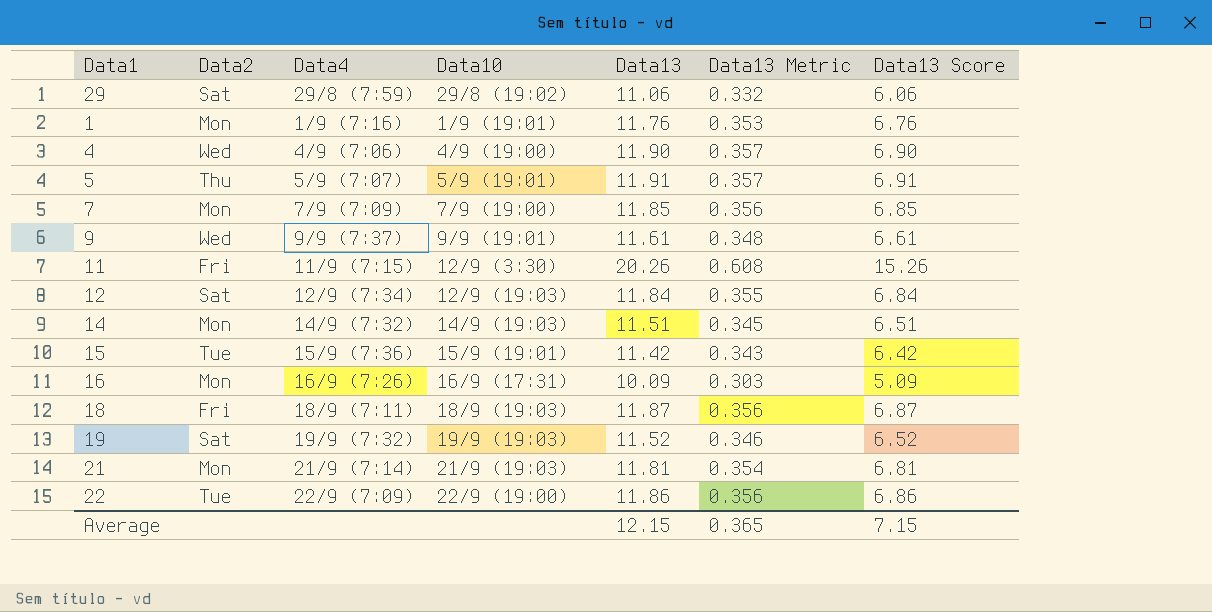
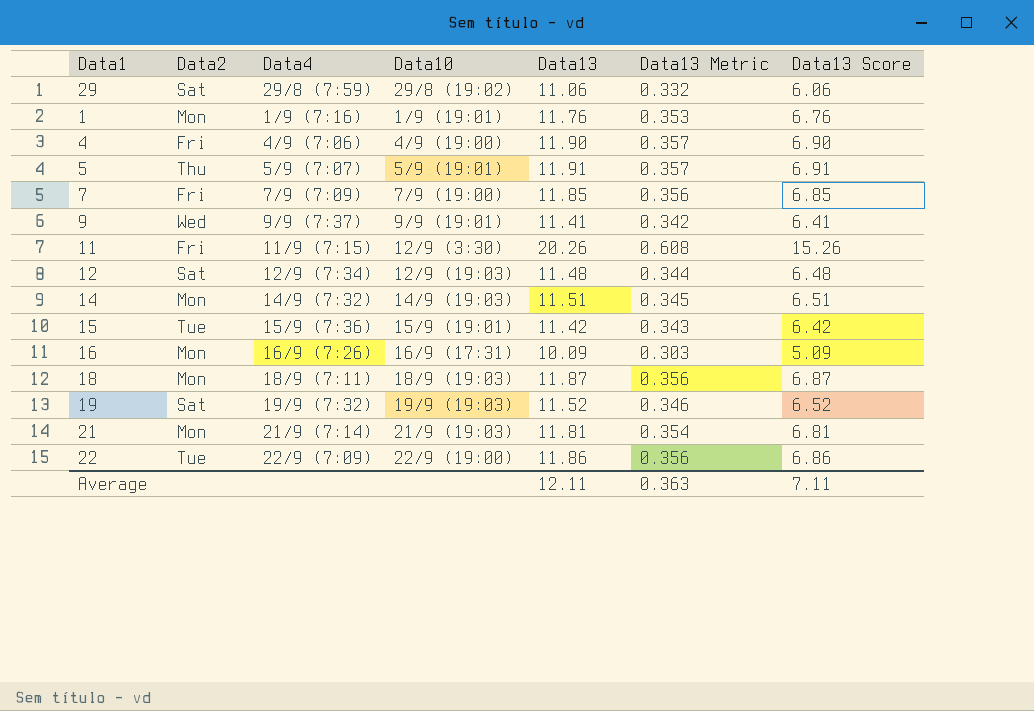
4 | Data2: Wed -> Fri
7 | Data2: Mon -> Fri
9 | Data13: 11.61 -> 11.41
9 | Data13 Metric: 0.348 -> 0.342
9 | Data13 Score: 6.61 -> 6.41
12 | Data13: 11.84 -> 11.48
12 | Data13 Metric: 0.355 -> 0.344
12 | Data13 Score: 6.84 -> 6.48
18 | Data2: Fri -> Mon
Average | Data13: 12.15 -> 12.11
Average | Data13 Metric: 0.365 -> 0.363
Average | Data13 Score: 7.15 -> 7.11

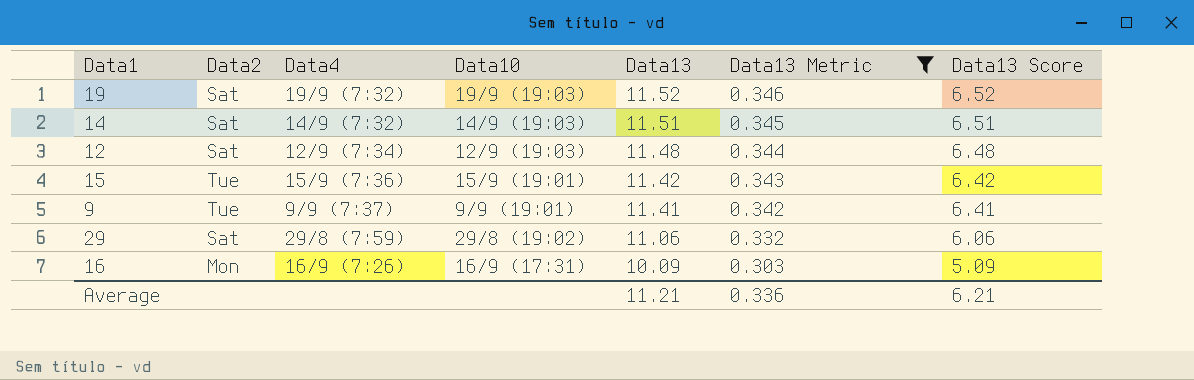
filter: none -> Data13 Metric <= 0.346
row order: none -> Data13 descending
14 | Data2: Mon -> Sat
9 | Data2: Wed -> Tue
Average | Data13: 12.11 -> 11.21
Average | Data13 Metric: 0.363 -> 0.336
Average | Data13 Score: 7.11 -> 6.21

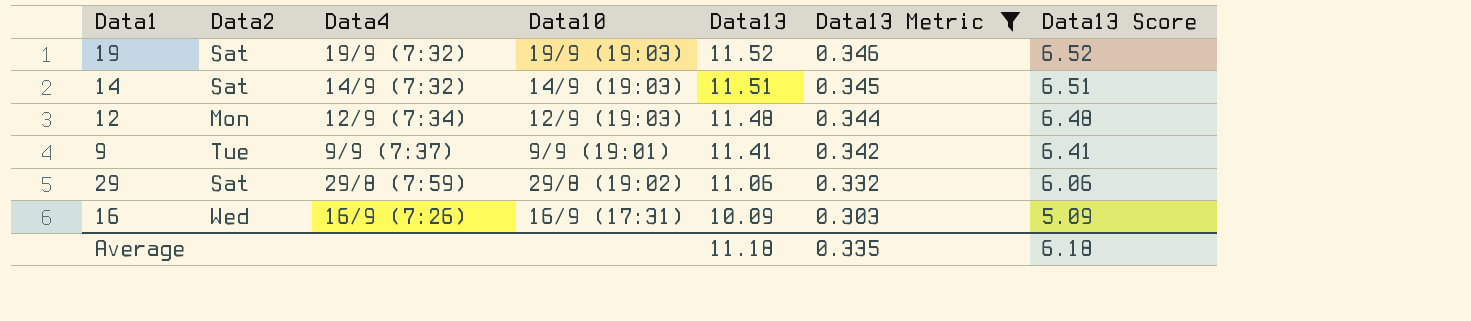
row 15: Tue | 15/9 (7:36) | 15/9 (19:01) | 11.42 | 0.343 | 6.42 -> none
12 | Data2: Sat -> Mon
16 | Data2: Mon -> Wed
Average | Data13: 11.21 -> 11.18
Average | Data13 Metric: 0.336 -> 0.335
Average | Data13 Score: 6.21 -> 6.18

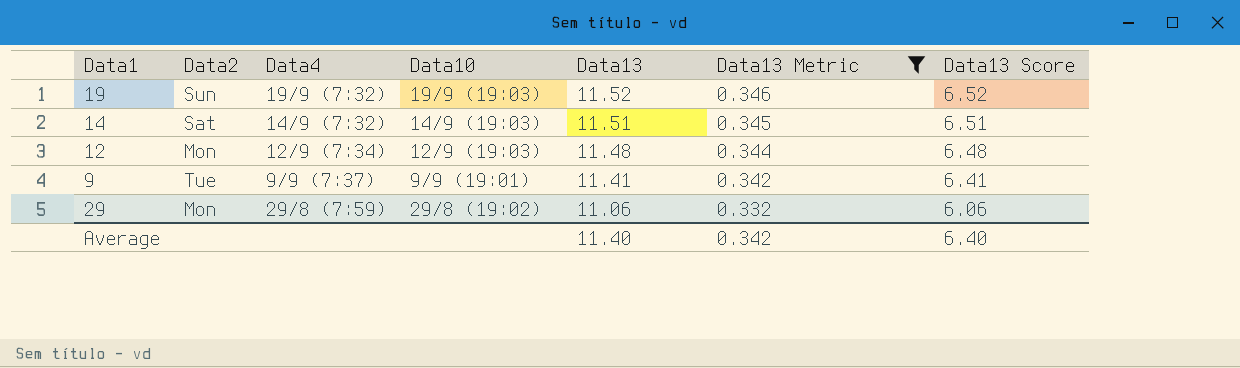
row 16: Wed | 16/9 (7:26) | 16/9 (17:31) | 10.09 | 0.303 | 5.09 -> none
19 | Data2: Sat -> Sun
29 | Data2: Sat -> Mon
Average | Data13: 11.18 -> 11.40
Average | Data13 Metric: 0.335 -> 0.342
Average | Data13 Score: 6.18 -> 6.40

